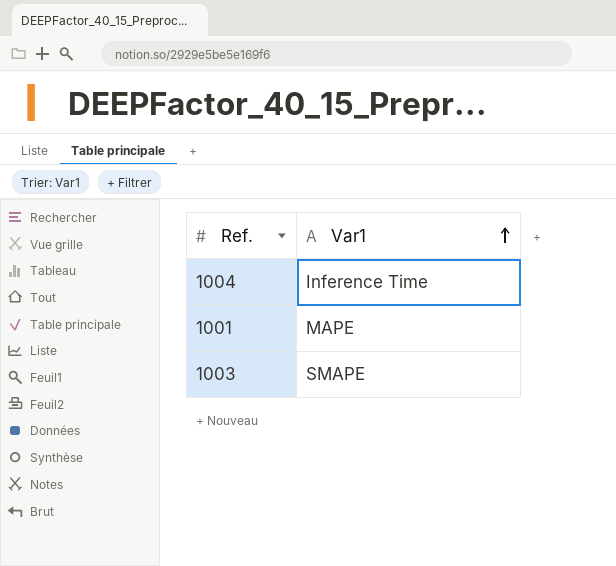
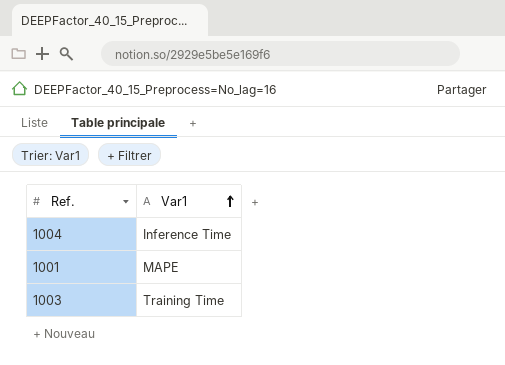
1003 | Var1: SMAPE -> Training Time

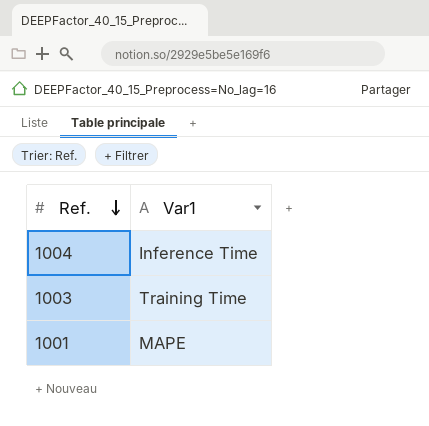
row order: Var1 ascending -> Ref. descending

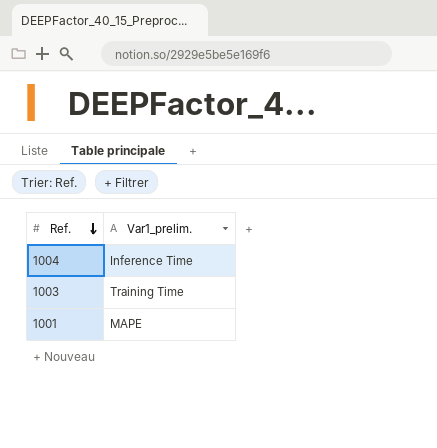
column name: Var1 -> Var1_prelim.

